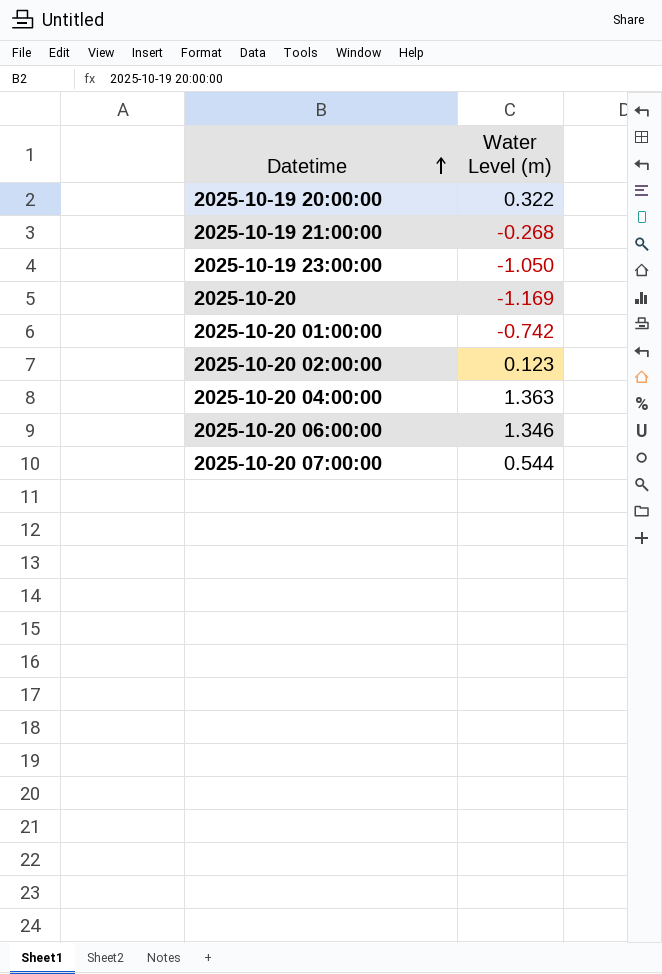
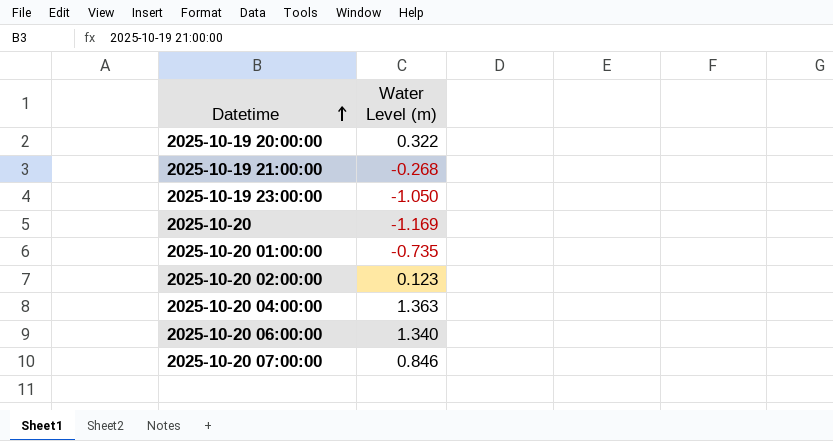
2025-10-20 01:00:00 | Water Level (m): -0.742 -> -0.735
2025-10-20 06:00:00 | Water Level (m): 1.346 -> 1.340
2025-10-20 07:00:00 | Water Level (m): 0.544 -> 0.846

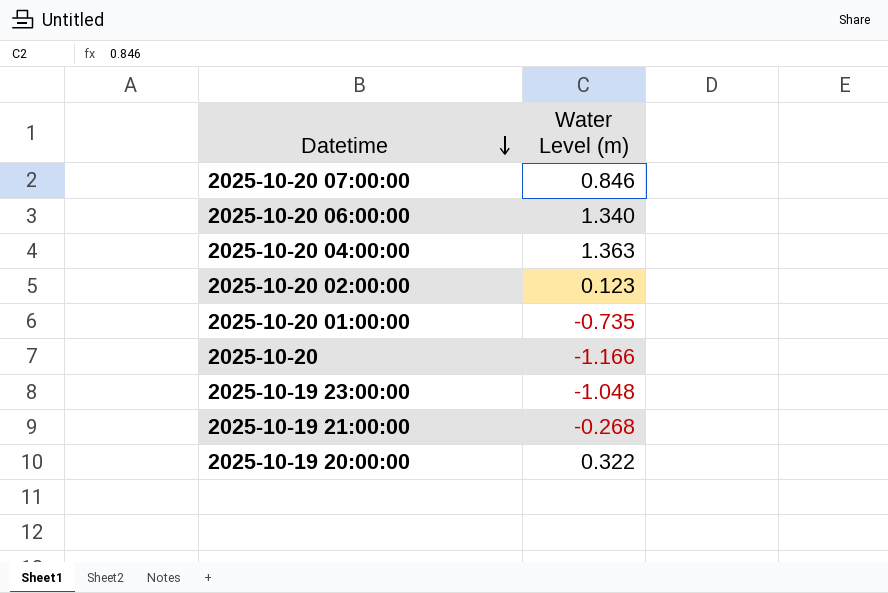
row order: Datetime ascending -> Datetime descending
2025-10-20 | Water Level (m): -1.169 -> -1.166
2025-10-19 23:00:00 | Water Level (m): -1.050 -> -1.048

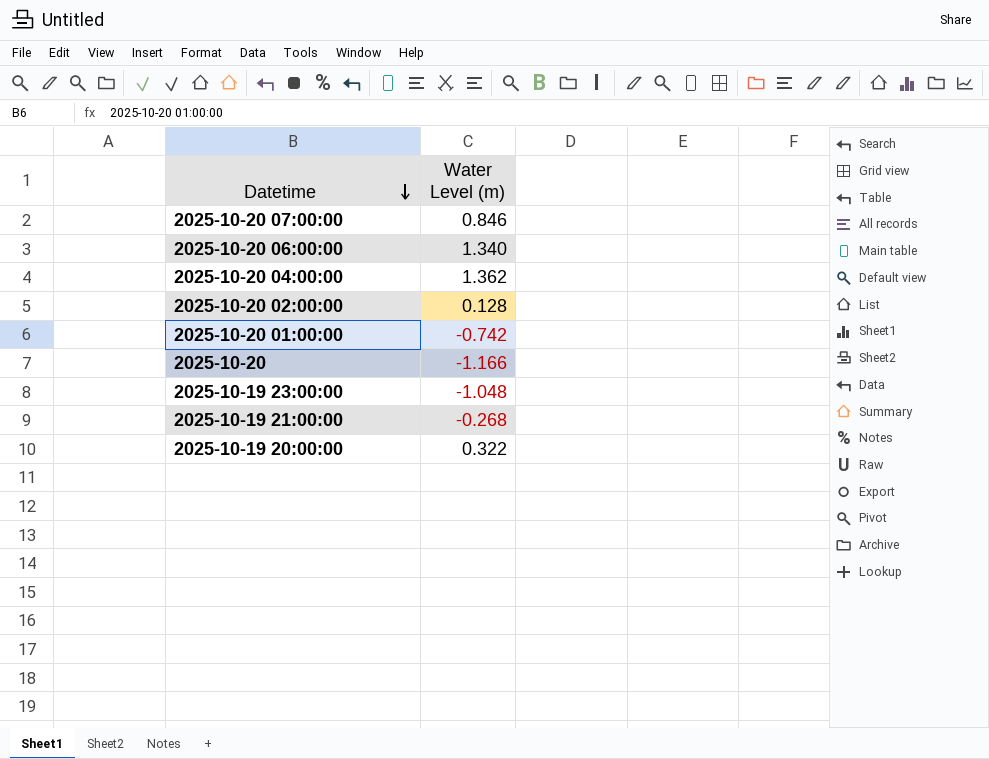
2025-10-20 04:00:00 | Water Level (m): 1.363 -> 1.362
2025-10-20 02:00:00 | Water Level (m): 0.123 -> 0.128
2025-10-20 01:00:00 | Water Level (m): -0.735 -> -0.742

